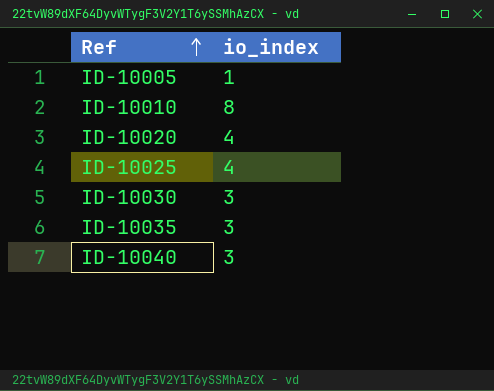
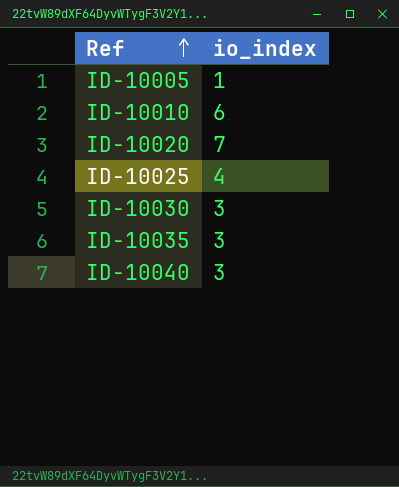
ID-10010 | io_index: 8 -> 6
ID-10020 | io_index: 4 -> 7

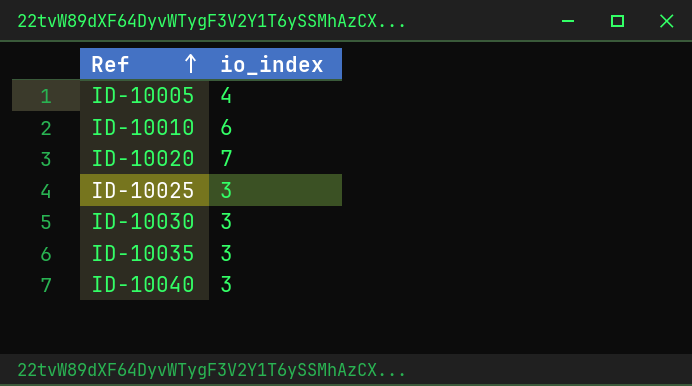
ID-10005 | io_index: 1 -> 4
ID-10025 | io_index: 4 -> 3

